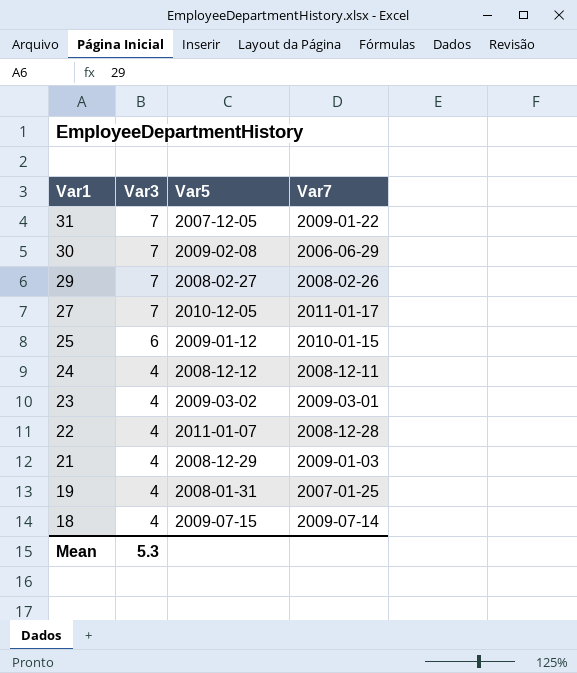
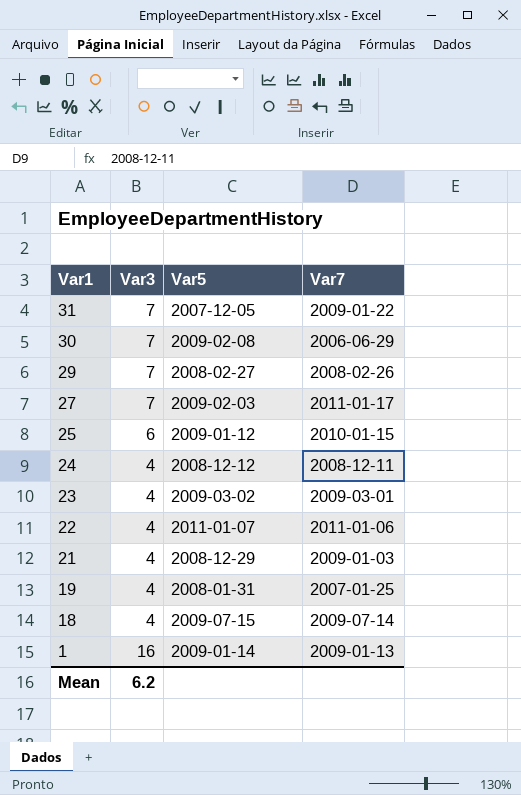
27 | Var5: 2010-12-05 -> 2009-02-03
22 | Var7: 2008-12-28 -> 2011-01-06
row 1: none -> 16 | 2009-01-14 | 2009-01-13
Mean | Var3: 5.3 -> 6.2

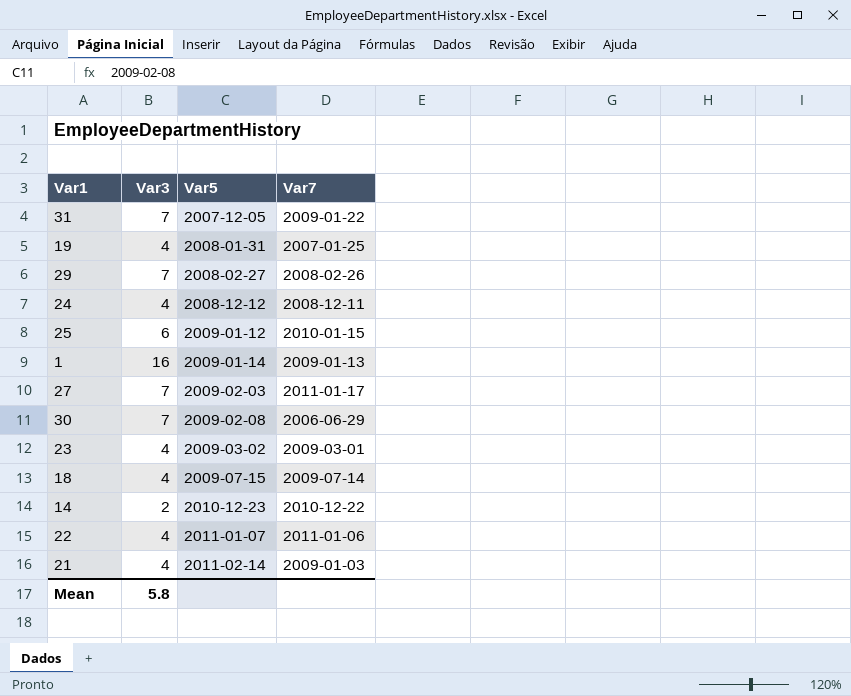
row order: Var1 descending -> Var5 ascending
row 14: none -> 2 | 2010-12-23 | 2010-12-22
21 | Var5: 2008-12-29 -> 2011-02-14
Mean | Var3: 6.2 -> 5.8

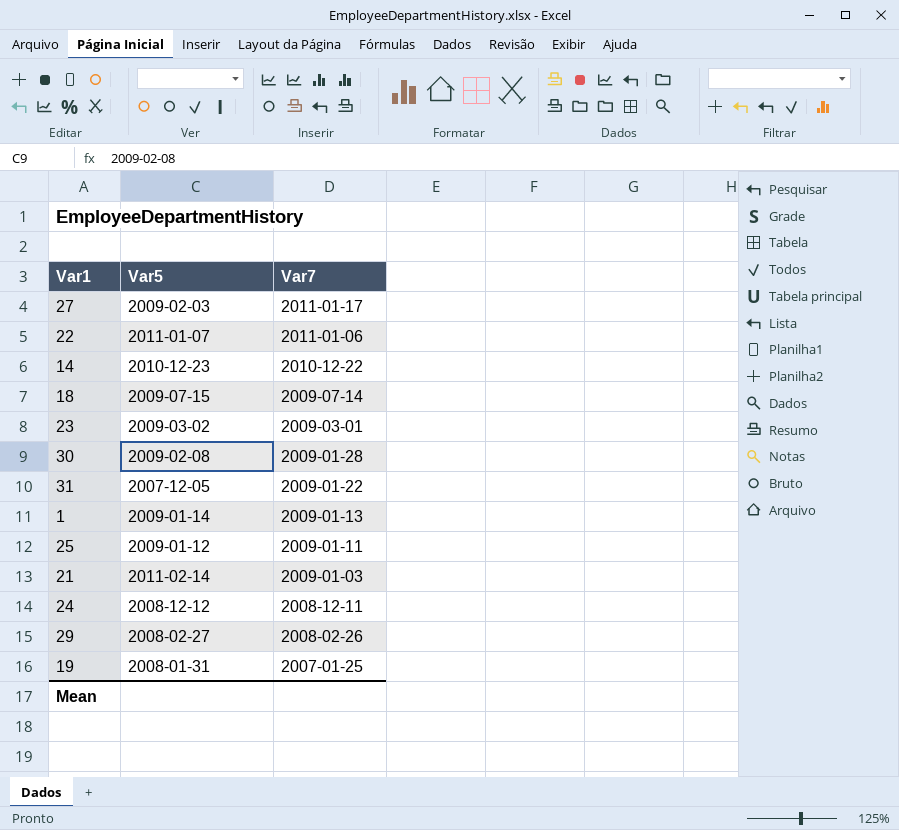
row order: Var5 ascending -> Var7 descending
column Var3 | position: 2 -> none
30 | Var7: 2006-06-29 -> 2009-01-28
25 | Var7: 2010-01-15 -> 2009-01-11

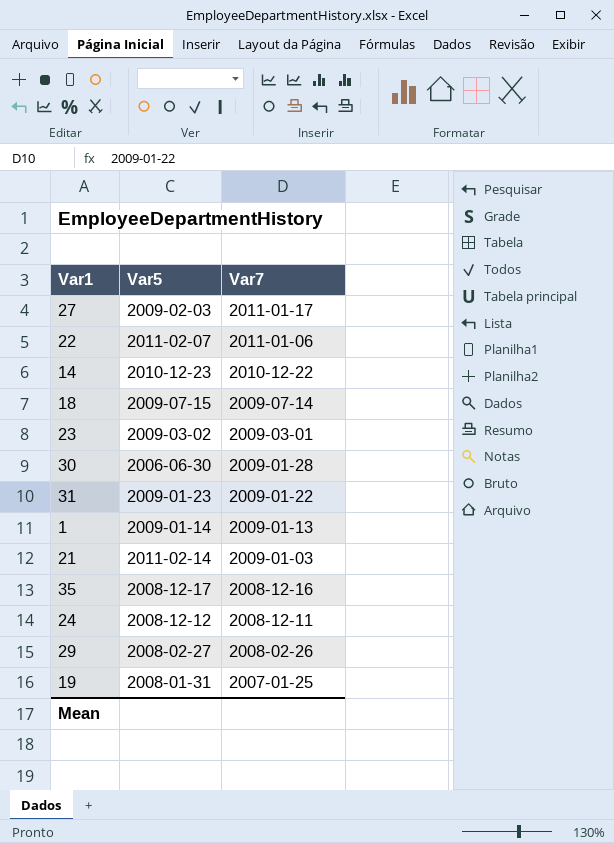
row 25: 2009-01-12 | 2009-01-11 -> none
22 | Var5: 2011-01-07 -> 2011-02-07
30 | Var5: 2009-02-08 -> 2006-06-30
31 | Var5: 2007-12-05 -> 2009-01-23
row 35: none -> 2008-12-17 | 2008-12-16

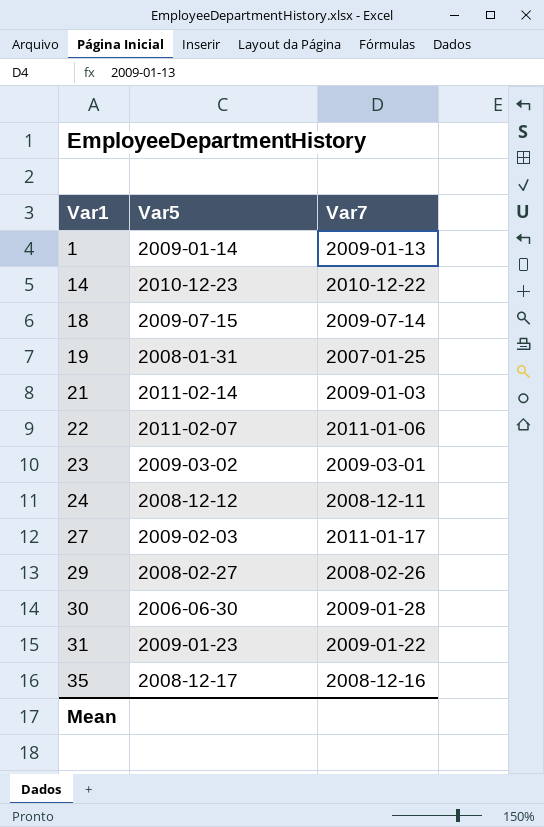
row order: Var7 descending -> Var1 ascending

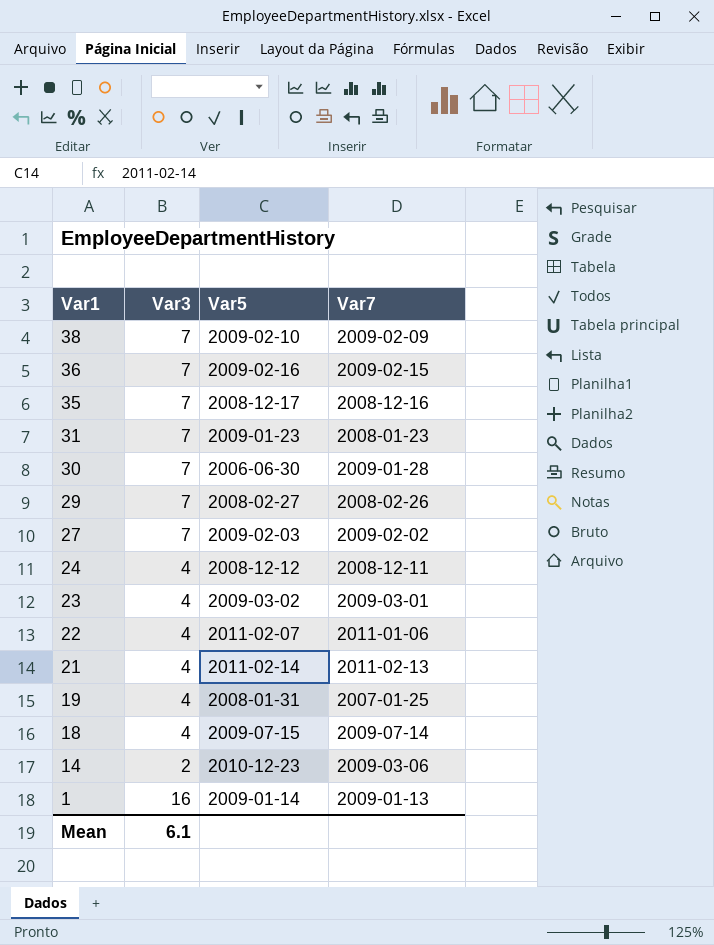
row order: Var1 ascending -> Var1 descending
column Var3 | position: none -> 2
row 38: none -> 7 | 2009-02-10 | 2009-02-09
row 36: none -> 7 | 2009-02-16 | 2009-02-15
31 | Var7: 2009-01-22 -> 2008-01-23
27 | Var7: 2011-01-17 -> 2009-02-02
21 | Var7: 2009-01-03 -> 2011-02-13
14 | Var7: 2010-12-22 -> 2009-03-06

